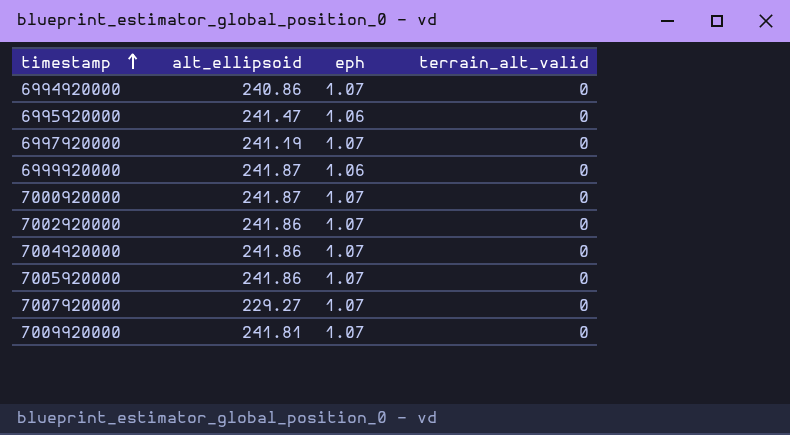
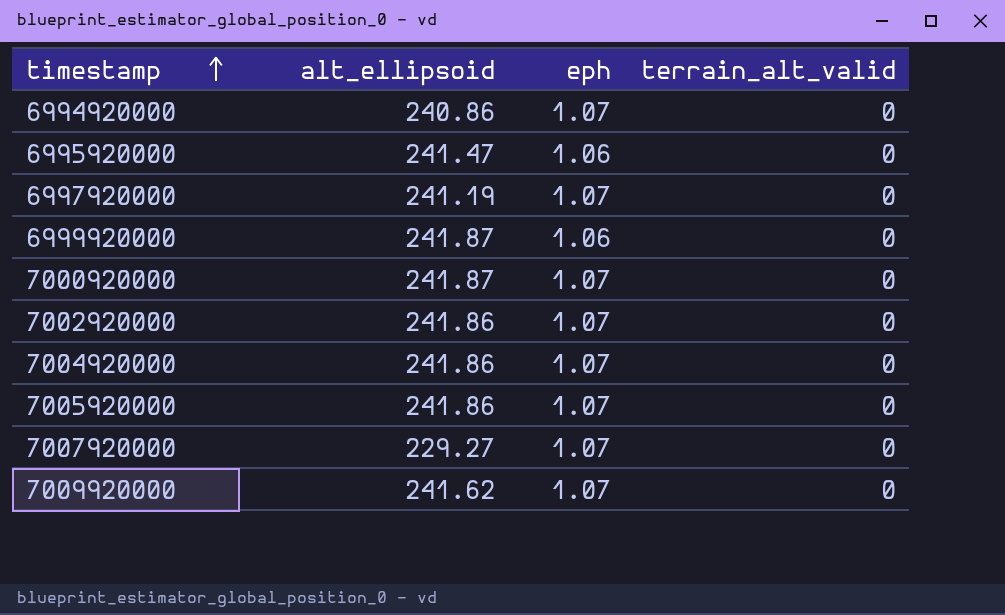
7009920000 | alt_ellipsoid: 241.81 -> 241.62

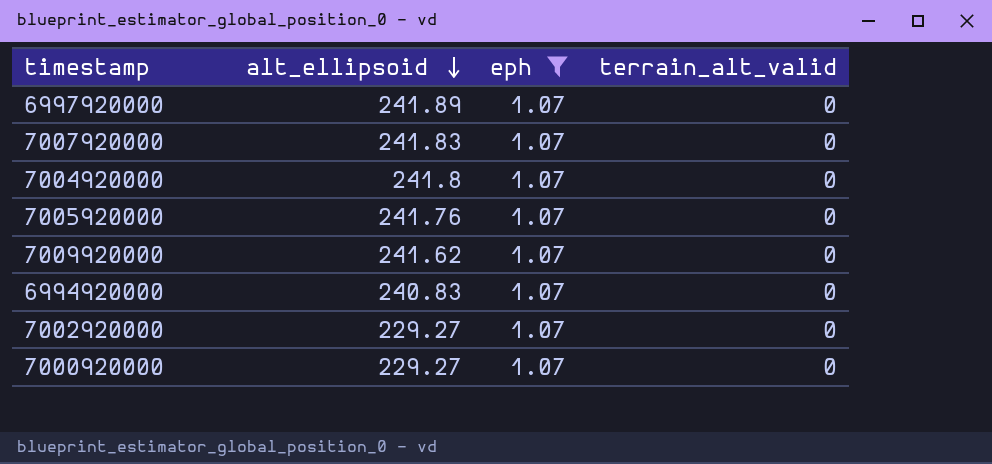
filter: none -> eph = 1.07
row order: timestamp ascending -> alt_ellipsoid descending
6997920000 | alt_ellipsoid: 241.19 -> 241.89
7007920000 | alt_ellipsoid: 229.27 -> 241.83
7004920000 | alt_ellipsoid: 241.86 -> 241.8
7005920000 | alt_ellipsoid: 241.86 -> 241.76
6994920000 | alt_ellipsoid: 240.86 -> 240.83
7002920000 | alt_ellipsoid: 241.86 -> 229.27
7000920000 | alt_ellipsoid: 241.87 -> 229.27

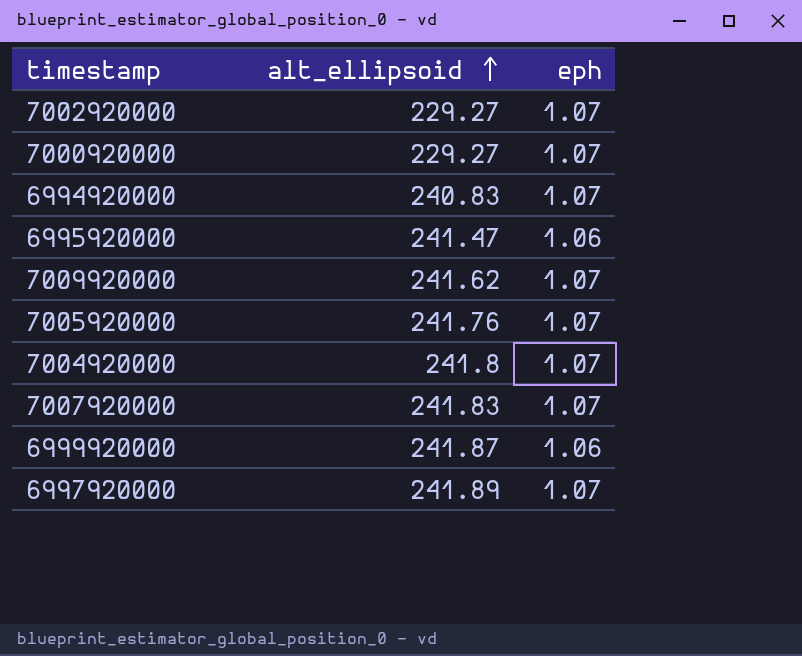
filter: eph = 1.07 -> none
row order: alt_ellipsoid descending -> alt_ellipsoid ascending
column terrain_alt_valid | position: 4 -> none

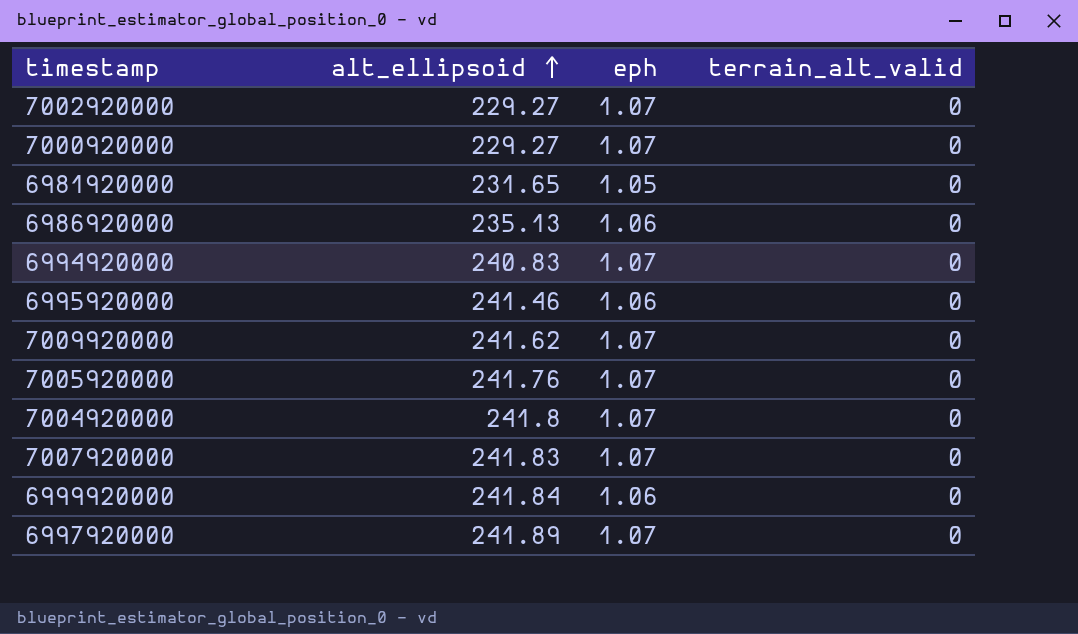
column terrain_alt_valid | position: none -> 4
row 6981920000: none -> 231.65 | 1.05 | 0
row 6986920000: none -> 235.13 | 1.06 | 0
6995920000 | alt_ellipsoid: 241.47 -> 241.46
6999920000 | alt_ellipsoid: 241.87 -> 241.84

